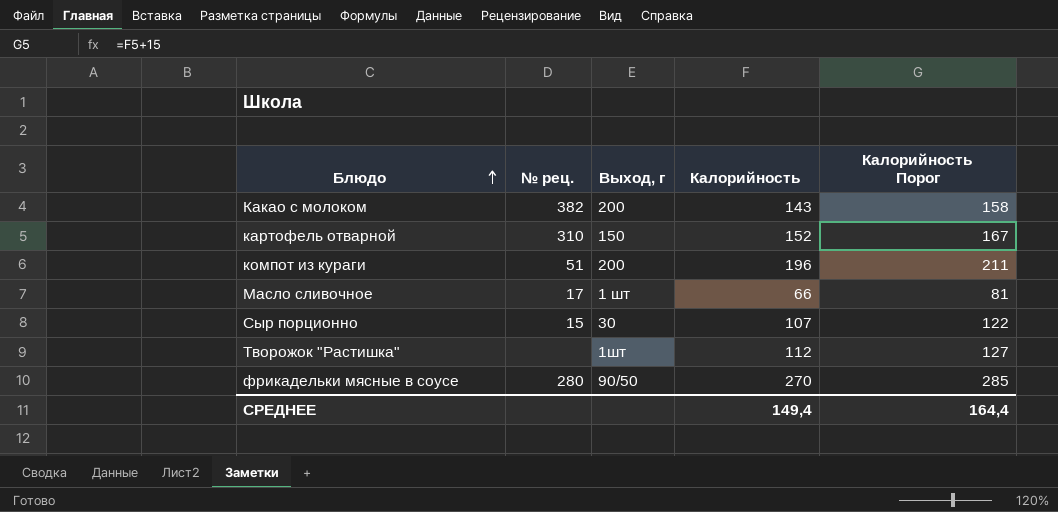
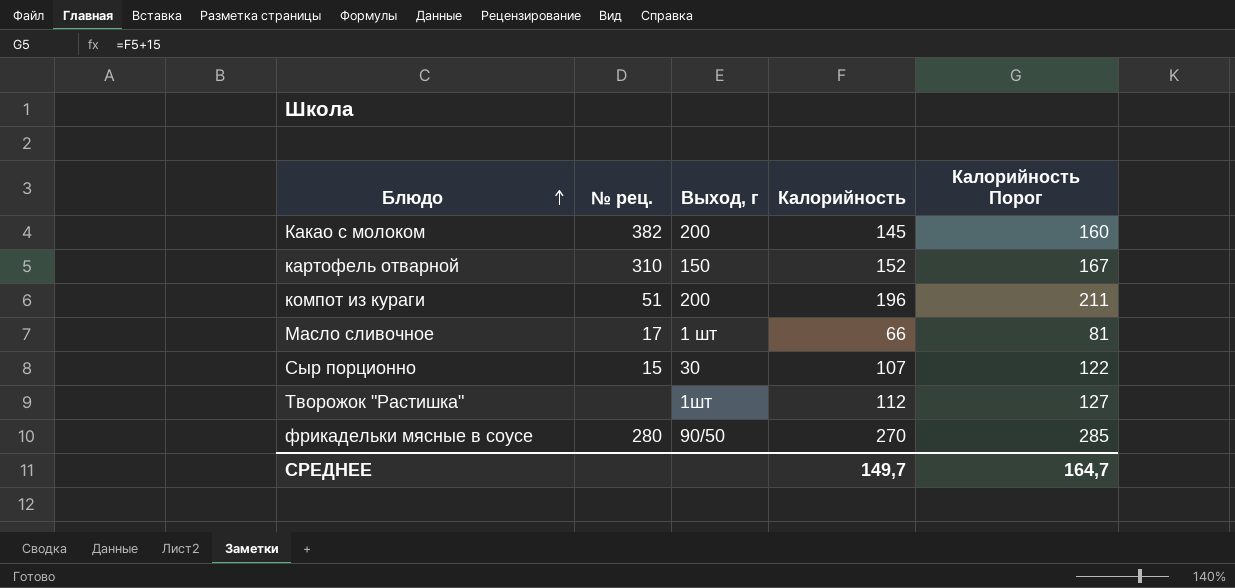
Какао с молоком | Калорийность: 143 -> 145
Какао с молоком | Калорийность Порог: 158 -> 160
СРЕДНЕЕ | Калорийность: 149,4 -> 149,7
СРЕДНЕЕ | Калорийность Порог: 164,4 -> 164,7

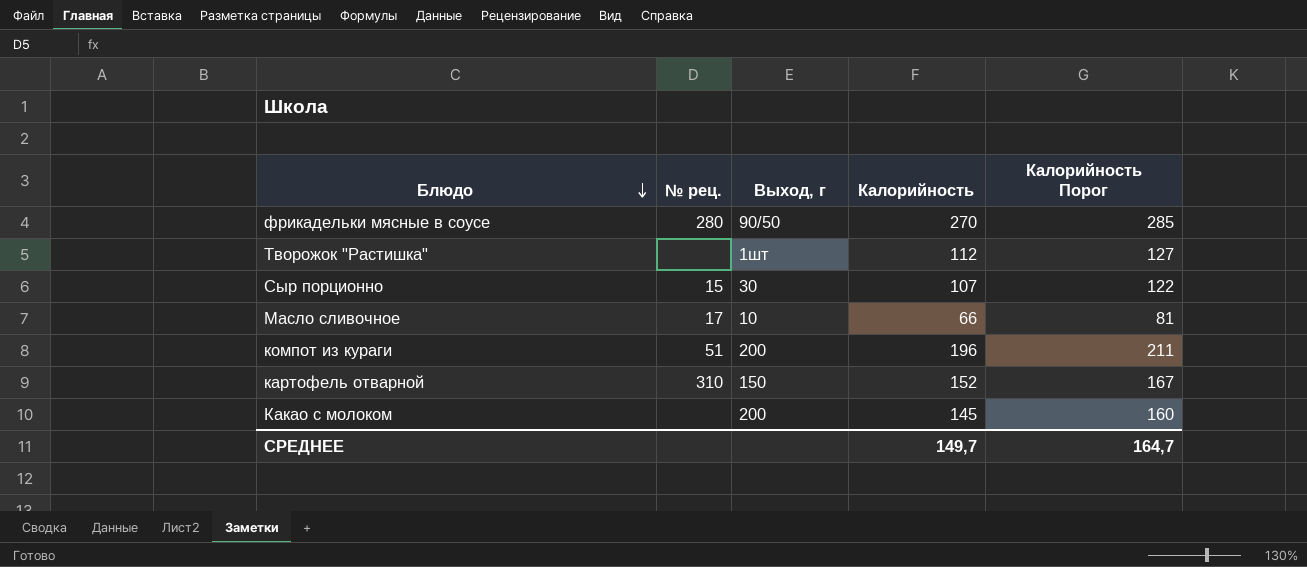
row order: Блюдо ascending -> Блюдо descending
Масло сливочное | Выход, г: 1 шт -> 10
Какао с молоком | № рец.: 382 -> none

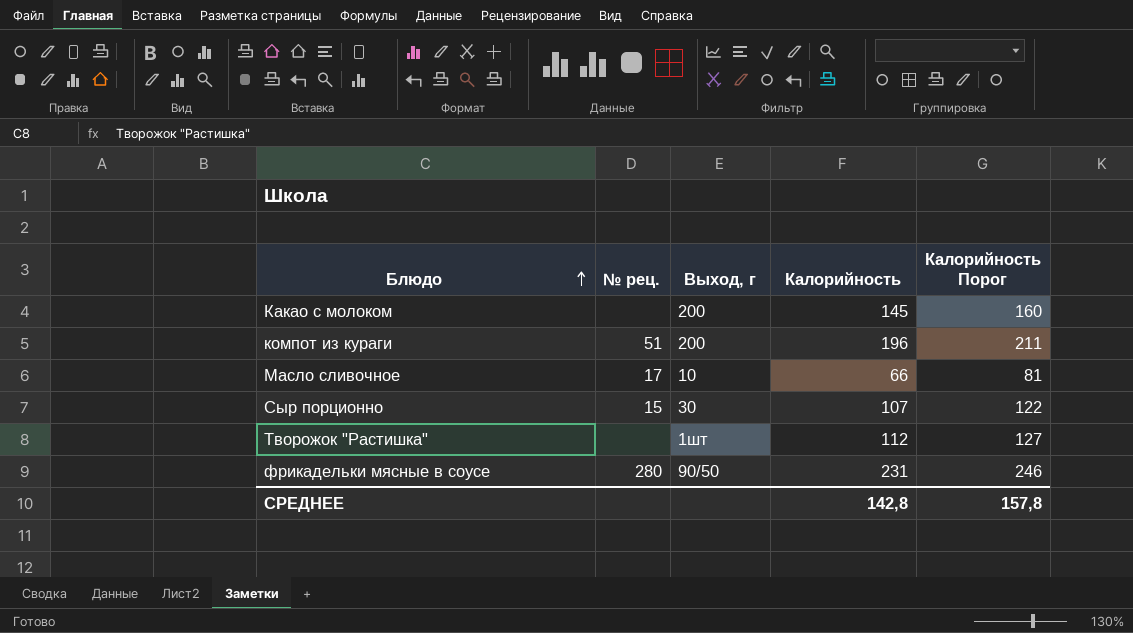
row order: Блюдо descending -> Блюдо ascending
row картофель отварной: 310 | 150 | 152 | 167 -> none
фрикадельки мясные в соусе | Калорийность: 270 -> 231
фрикадельки мясные в соусе | Калорийность Порог: 285 -> 246
СРЕДНЕЕ | Калорийность: 149,7 -> 142,8
СРЕДНЕЕ | Калорийность Порог: 164,7 -> 157,8

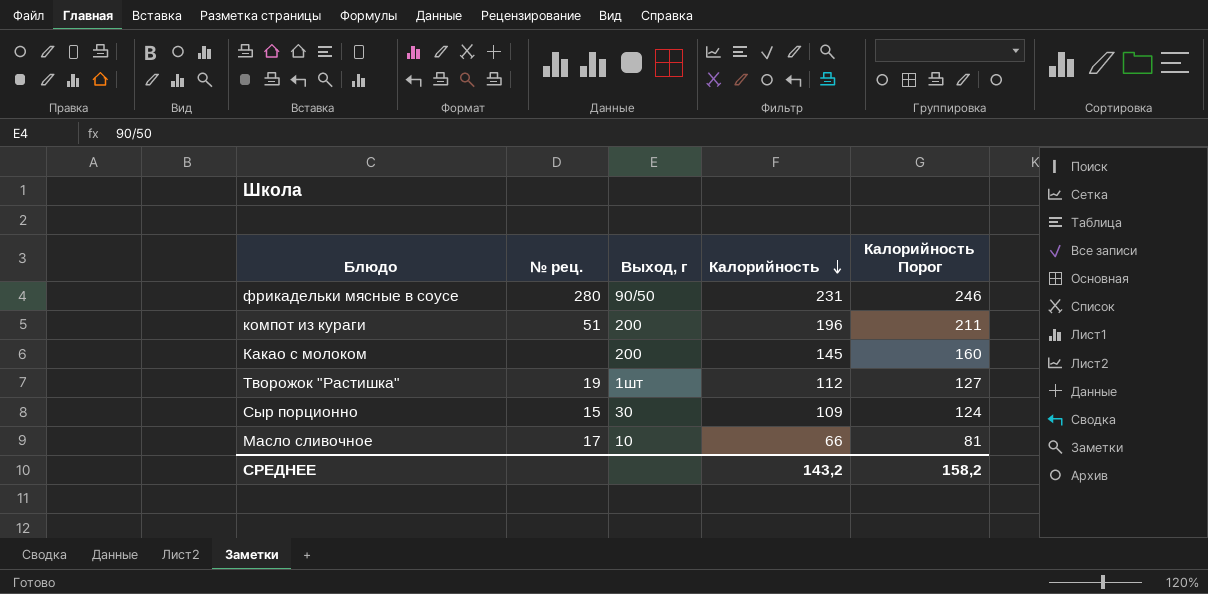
row order: Блюдо ascending -> Калорийность descending
Творожок "Растишка" | № рец.: none -> 19
Сыр порционно | Калорийность: 107 -> 109
Сыр порционно | Калорийность Порог: 122 -> 124
СРЕДНЕЕ | Калорийность: 142,8 -> 143,2
СРЕДНЕЕ | Калорийность Порог: 157,8 -> 158,2

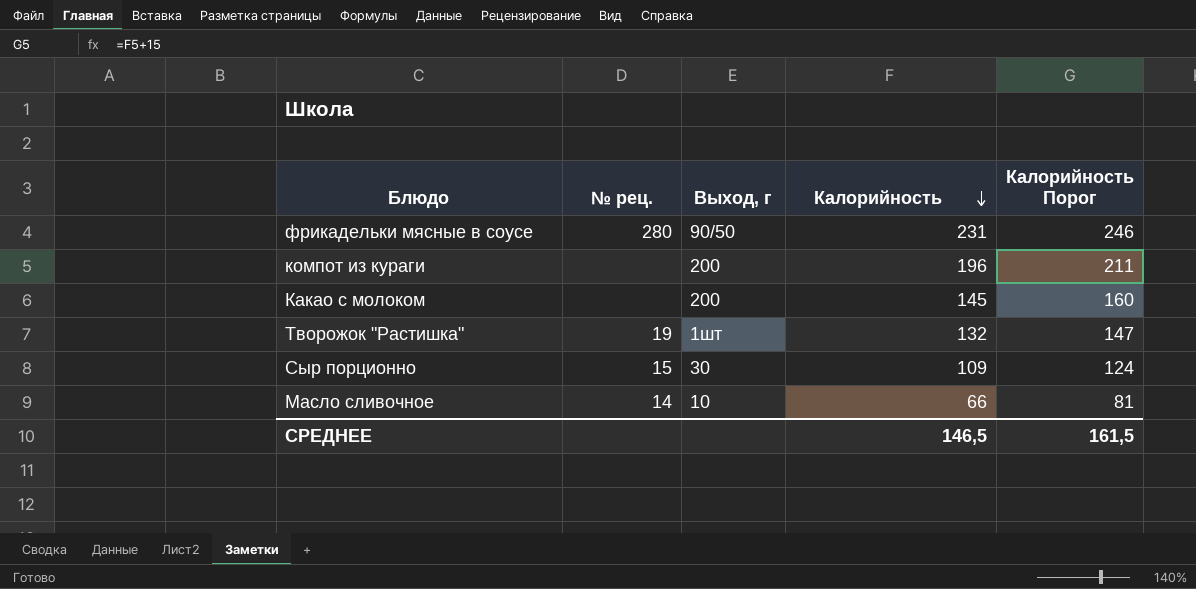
компот из кураги | № рец.: 51 -> none
Творожок "Растишка" | Калорийность: 112 -> 132
Творожок "Растишка" | Калорийность Порог: 127 -> 147
Масло сливочное | № рец.: 17 -> 14
СРЕДНЕЕ | Калорийность: 143,2 -> 146,5
СРЕДНЕЕ | Калорийность Порог: 158,2 -> 161,5

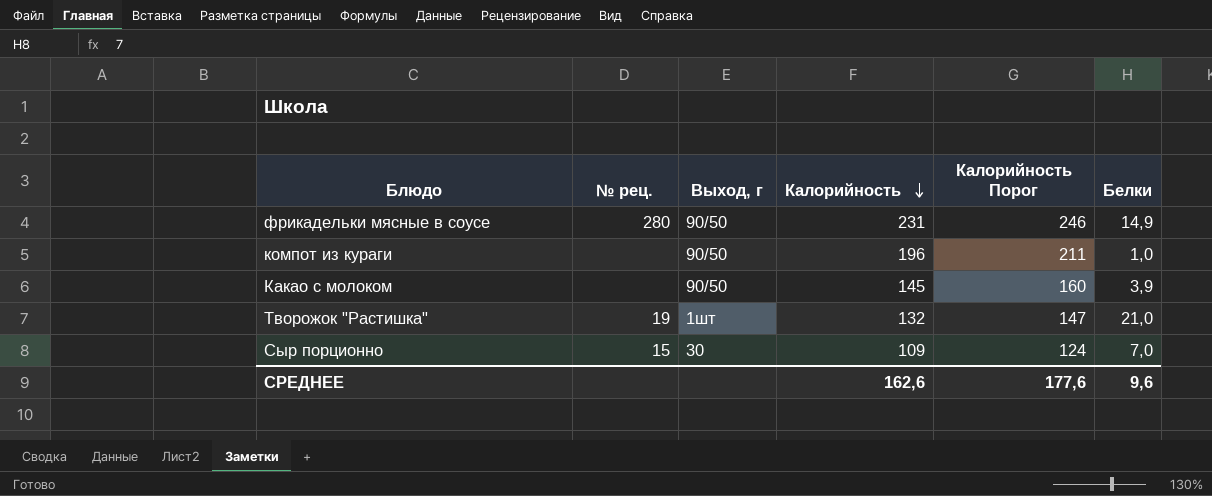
column Белки | position: none -> 6
row Масло сливочное: 14 | 10 | 66 | 81 -> none
компот из кураги | Выход, г: 200 -> 90/50
Какао с молоком | Выход, г: 200 -> 90/50
СРЕДНЕЕ | Калорийность: 146,5 -> 162,6
СРЕДНЕЕ | Калорийность Порог: 161,5 -> 177,6

